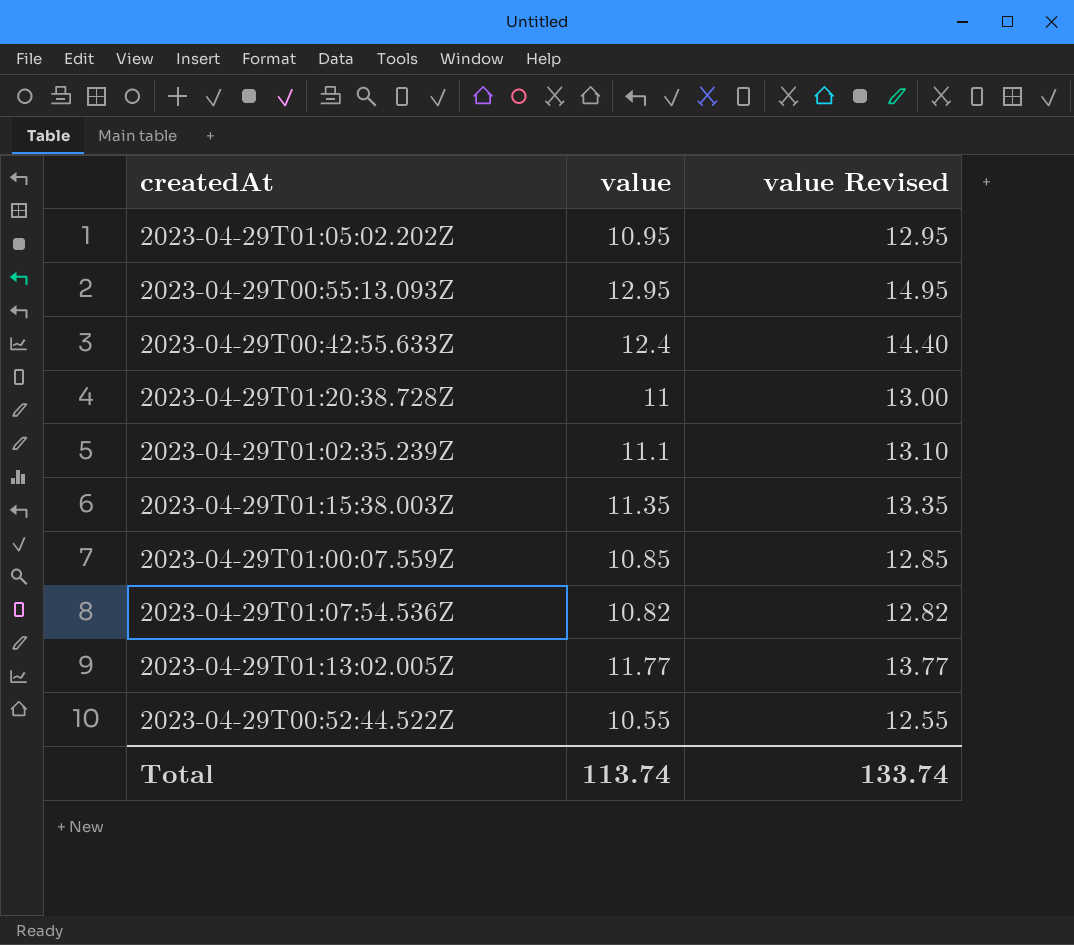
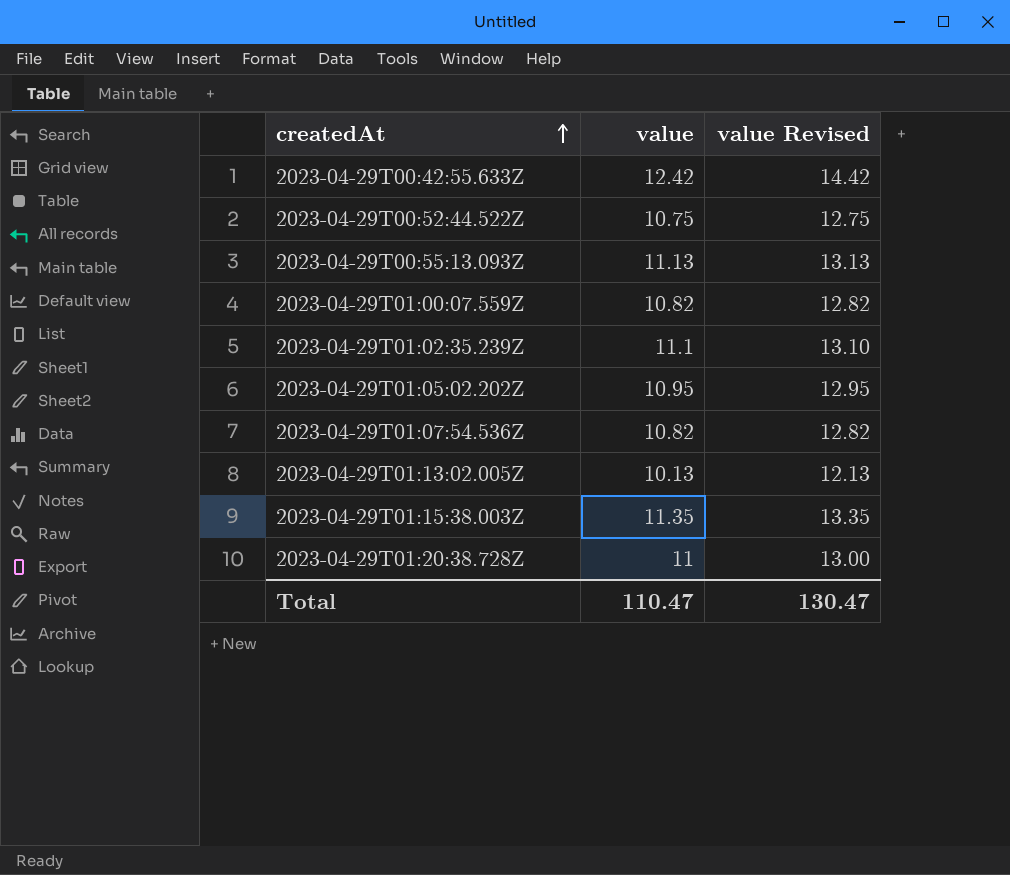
row order: none -> createdAt ascending
2023-04-29T00:42:55.633Z | value: 12.4 -> 12.42
2023-04-29T00:42:55.633Z | value Revised: 14.40 -> 14.42
2023-04-29T00:52:44.522Z | value: 10.55 -> 10.75
2023-04-29T00:52:44.522Z | value Revised: 12.55 -> 12.75
2023-04-29T00:55:13.093Z | value: 12.95 -> 11.13
2023-04-29T00:55:13.093Z | value Revised: 14.95 -> 13.13
2023-04-29T01:00:07.559Z | value: 10.85 -> 10.82
2023-04-29T01:00:07.559Z | value Revised: 12.85 -> 12.82
2023-04-29T01:13:02.005Z | value: 11.77 -> 10.13
2023-04-29T01:13:02.005Z | value Revised: 13.77 -> 12.13
Total | value: 113.74 -> 110.47
Total | value Revised: 133.74 -> 130.47

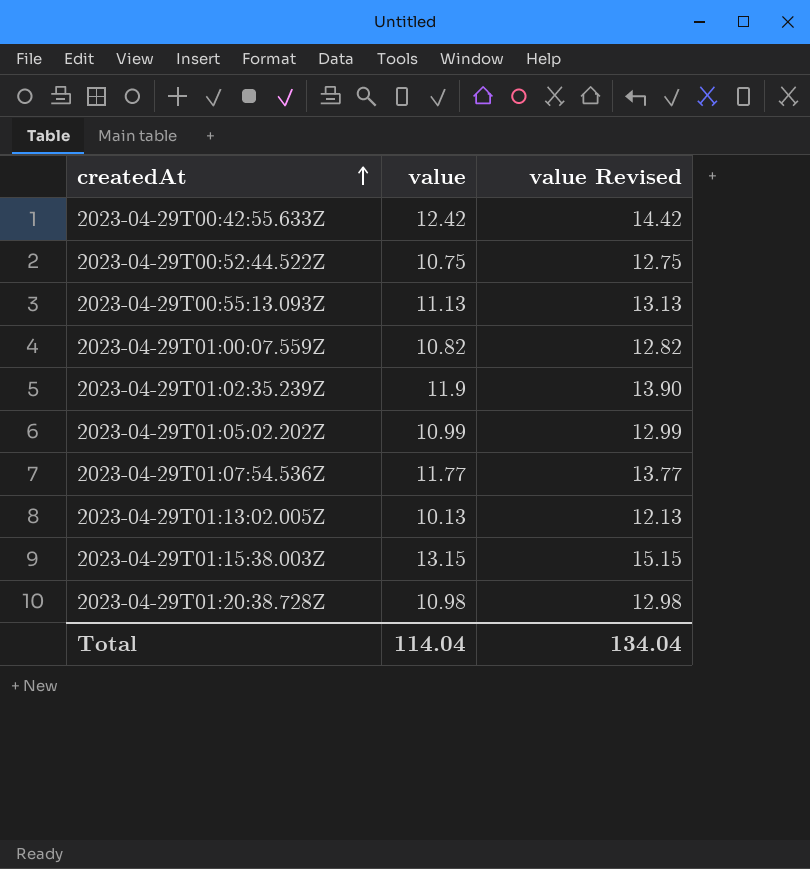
2023-04-29T01:02:35.239Z | value: 11.1 -> 11.9
2023-04-29T01:02:35.239Z | value Revised: 13.10 -> 13.90
2023-04-29T01:05:02.202Z | value: 10.95 -> 10.99
2023-04-29T01:05:02.202Z | value Revised: 12.95 -> 12.99
2023-04-29T01:07:54.536Z | value: 10.82 -> 11.77
2023-04-29T01:07:54.536Z | value Revised: 12.82 -> 13.77
2023-04-29T01:15:38.003Z | value: 11.35 -> 13.15
2023-04-29T01:15:38.003Z | value Revised: 13.35 -> 15.15
2023-04-29T01:20:38.728Z | value: 11 -> 10.98
2023-04-29T01:20:38.728Z | value Revised: 13.00 -> 12.98
Total | value: 110.47 -> 114.04
Total | value Revised: 130.47 -> 134.04

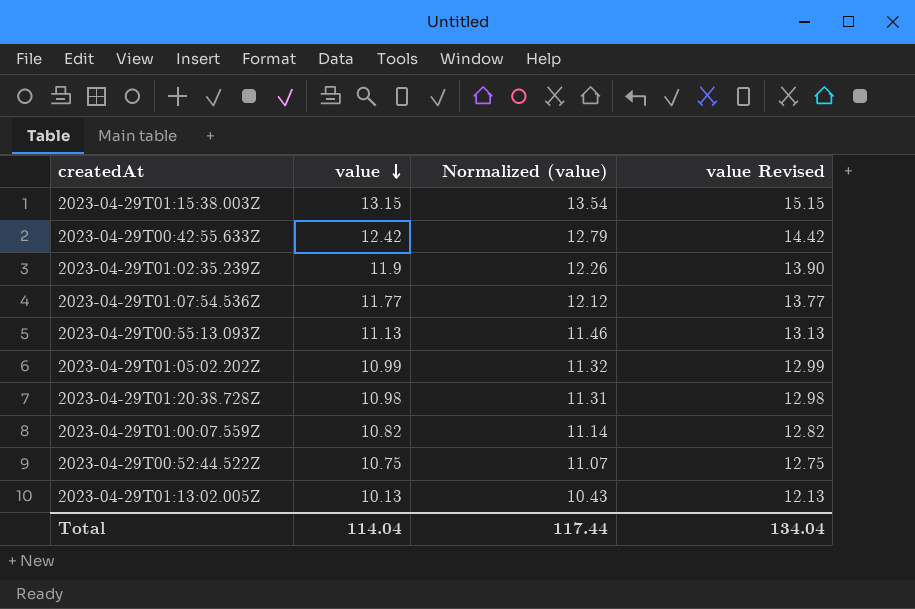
row order: createdAt ascending -> value descending
column Normalized (value) | formula: none -> [value] * 1.03

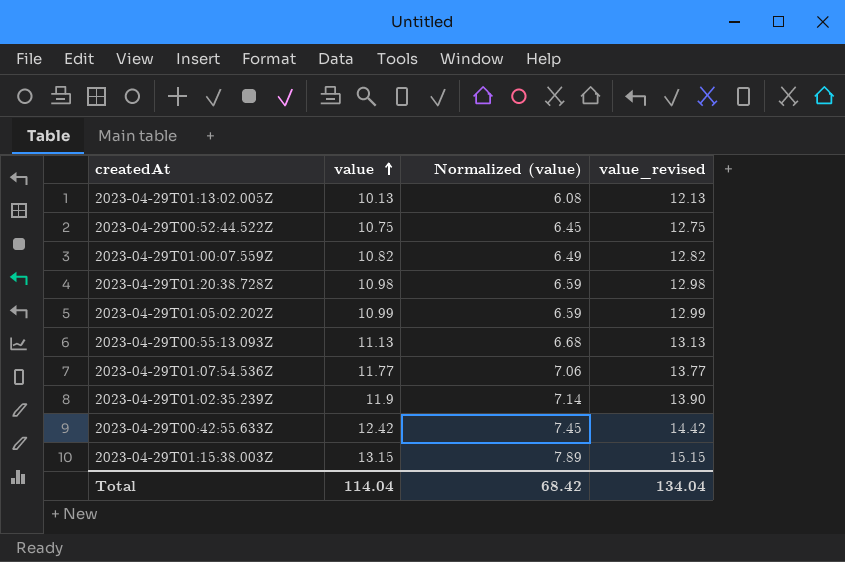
row order: value descending -> value ascending
column Normalized (value) | formula: [value] * 1.03 -> [value] * 0.6
column name: value Revised -> value_revised
Total | Normalized (value): 117.44 -> 68.42

